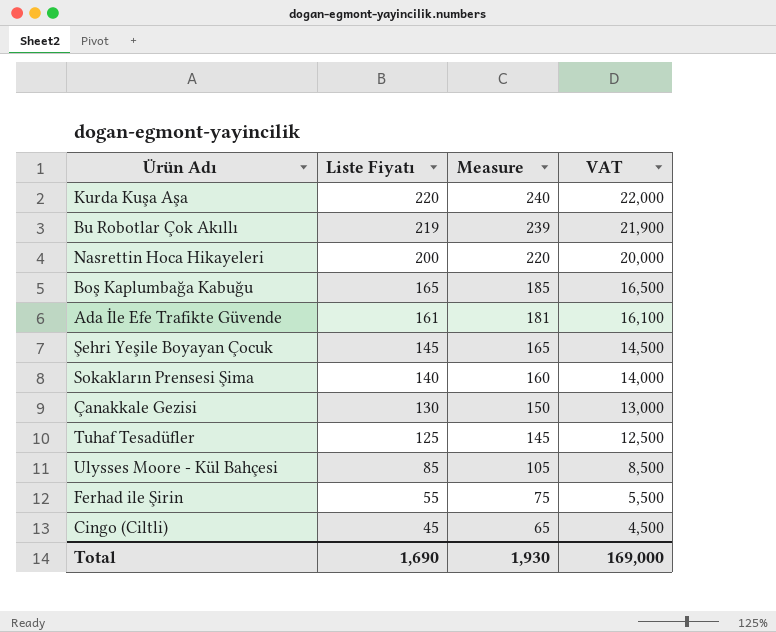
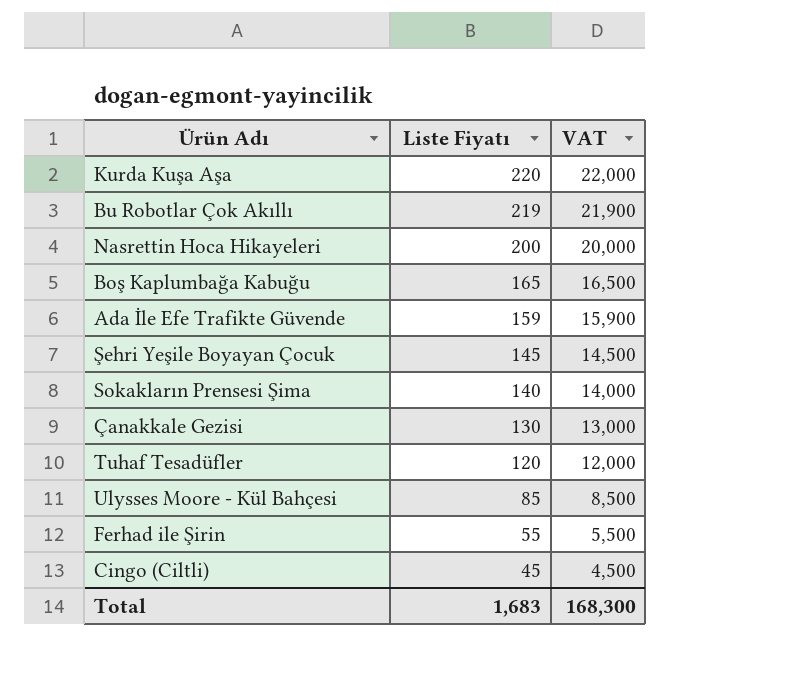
column Measure | formula: [Liste Fiyatı] + 20 -> none
Ada İle Efe Trafikte Güvende | Liste Fiyatı: 161 -> 159
Ada İle Efe Trafikte Güvende | VAT: 16,100 -> 15,900
Tuhaf Tesadüfler | Liste Fiyatı: 125 -> 120
Tuhaf Tesadüfler | VAT: 12,500 -> 12,000
Total | Liste Fiyatı: 1,690 -> 1,683
Total | VAT: 169,000 -> 168,300

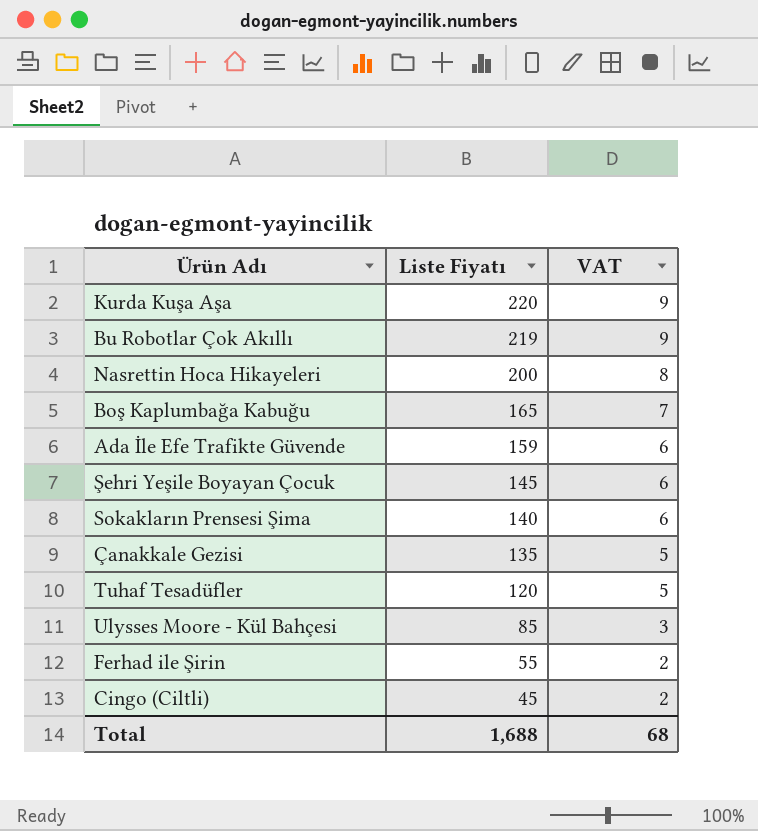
column VAT | formula: [Liste Fiyatı] * 100 -> [Liste Fiyatı] * 0.04
Çanakkale Gezisi | Liste Fiyatı: 130 -> 135
Total | Liste Fiyatı: 1,683 -> 1,688
Total | VAT: 168,300 -> 68

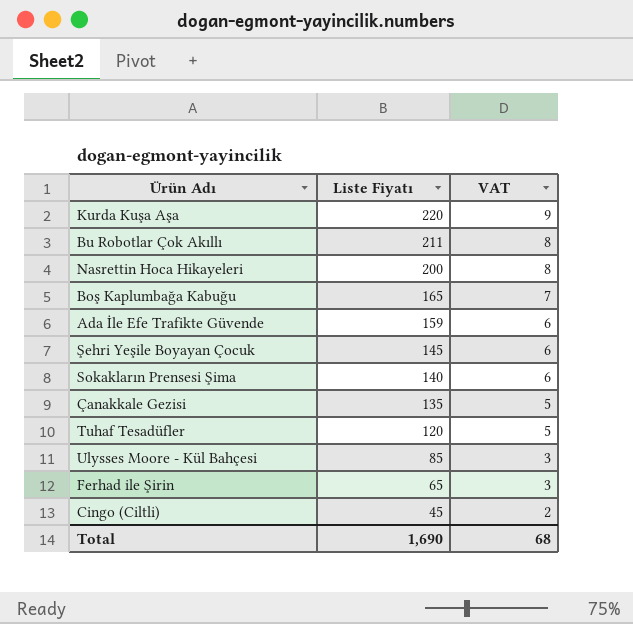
Bu Robotlar Çok Akıllı | Liste Fiyatı: 219 -> 211
Bu Robotlar Çok Akıllı | VAT: 9 -> 8
Ferhad ile Şirin | Liste Fiyatı: 55 -> 65
Ferhad ile Şirin | VAT: 2 -> 3
Total | Liste Fiyatı: 1,688 -> 1,690

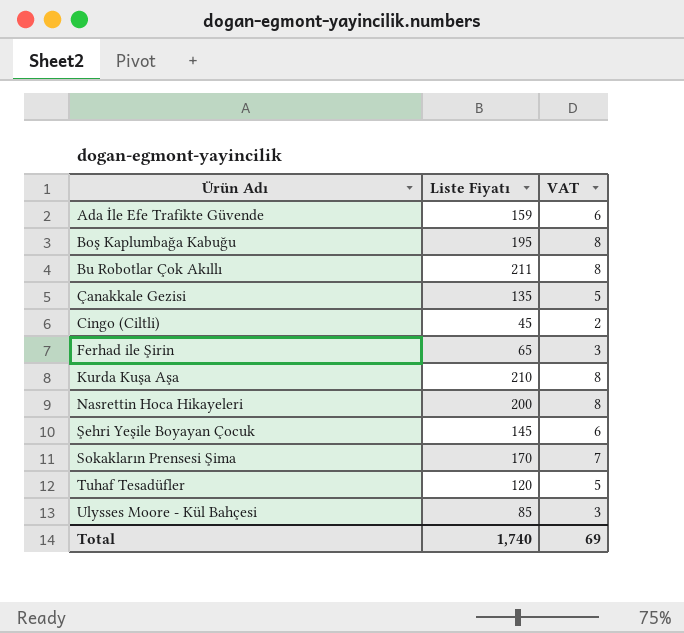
row order: Liste Fiyatı descending -> Ürün Adı ascending
Boş Kaplumbağa Kabuğu | Liste Fiyatı: 165 -> 195
Boş Kaplumbağa Kabuğu | VAT: 7 -> 8
Kurda Kuşa Aşa | Liste Fiyatı: 220 -> 210
Kurda Kuşa Aşa | VAT: 9 -> 8
Sokakların Prensesi Şima | Liste Fiyatı: 140 -> 170
Sokakların Prensesi Şima | VAT: 6 -> 7
Total | Liste Fiyatı: 1,690 -> 1,740
Total | VAT: 68 -> 69

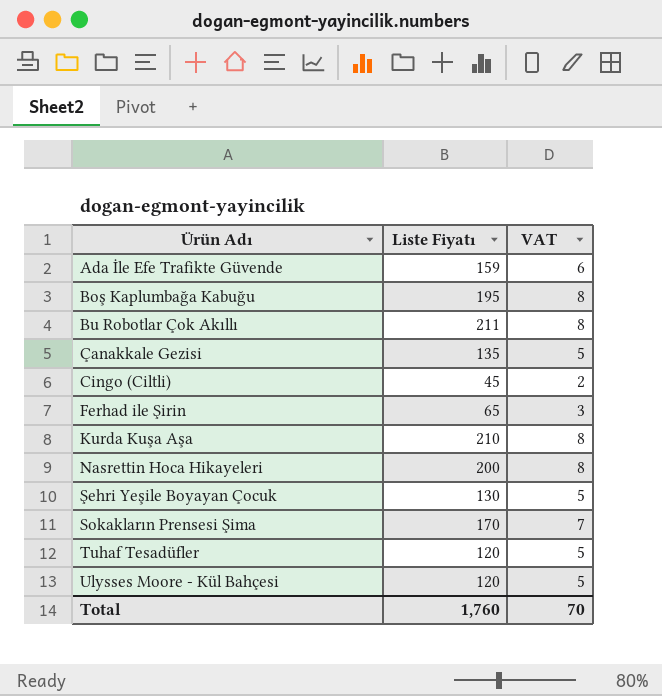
Şehri Yeşile Boyayan Çocuk | Liste Fiyatı: 145 -> 130
Şehri Yeşile Boyayan Çocuk | VAT: 6 -> 5
Ulysses Moore - Kül Bahçesi | Liste Fiyatı: 85 -> 120
Ulysses Moore - Kül Bahçesi | VAT: 3 -> 5
Total | Liste Fiyatı: 1,740 -> 1,760
Total | VAT: 69 -> 70

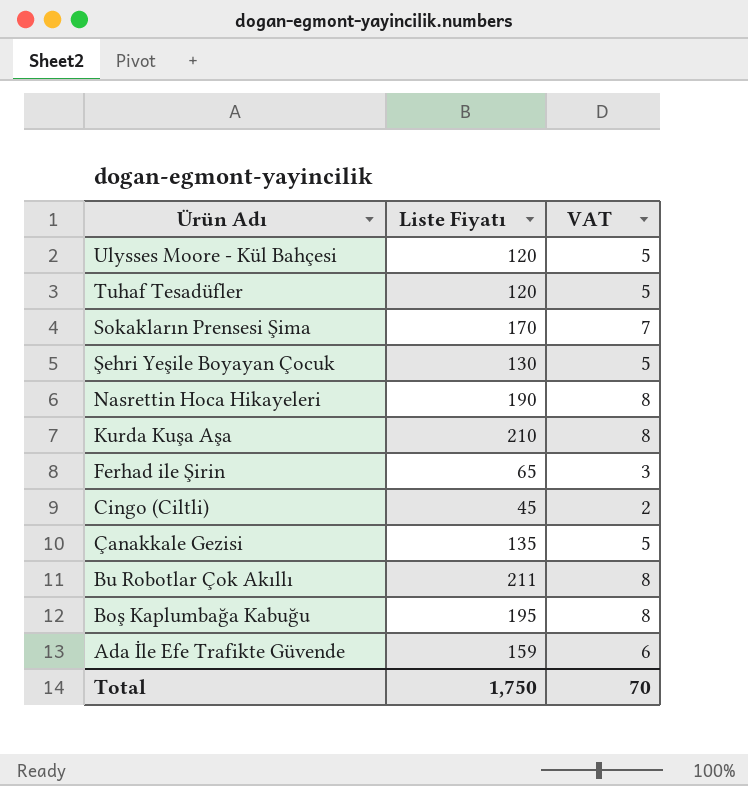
row order: Ürün Adı ascending -> Ürün Adı descending
Nasrettin Hoca Hikayeleri | Liste Fiyatı: 200 -> 190
Total | Liste Fiyatı: 1,760 -> 1,750

